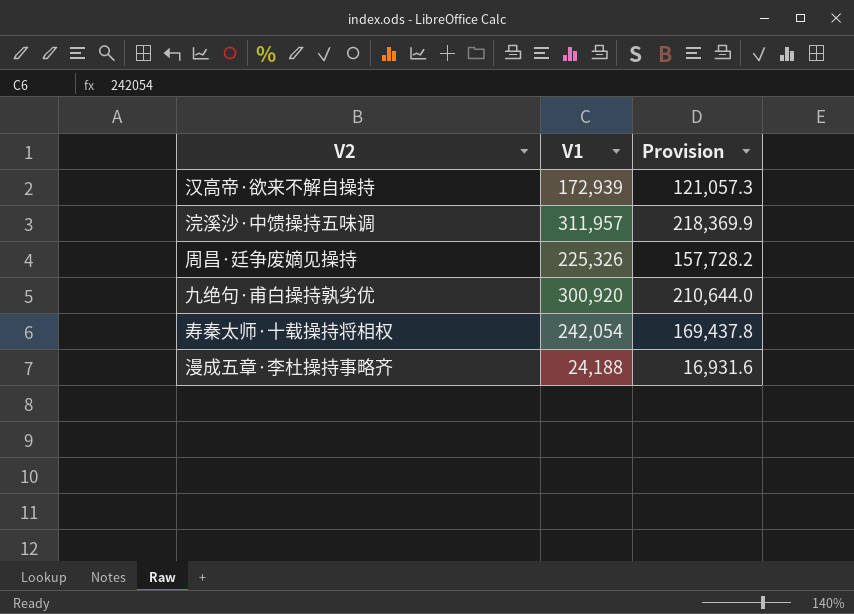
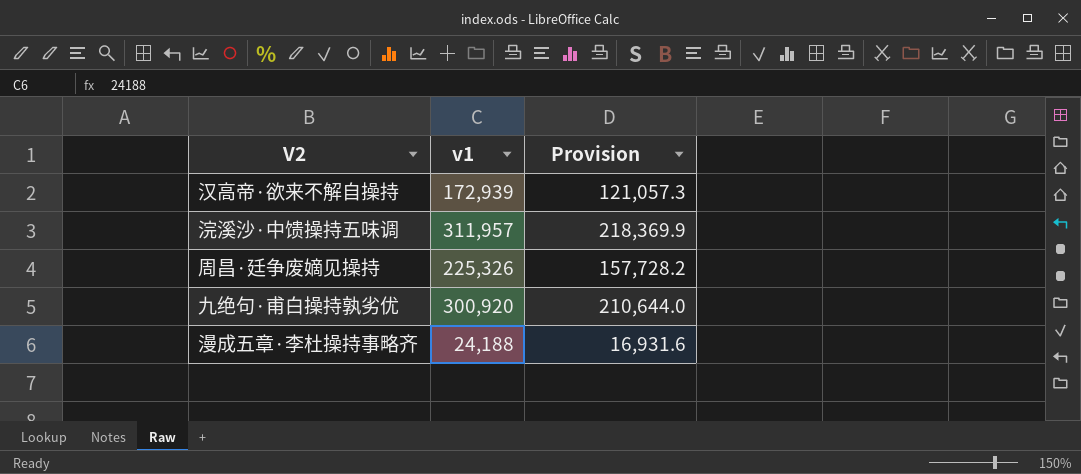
column name: V1 -> v1
row 寿秦太师·十载操持将相权: 242,054 | 169,437.8 -> none

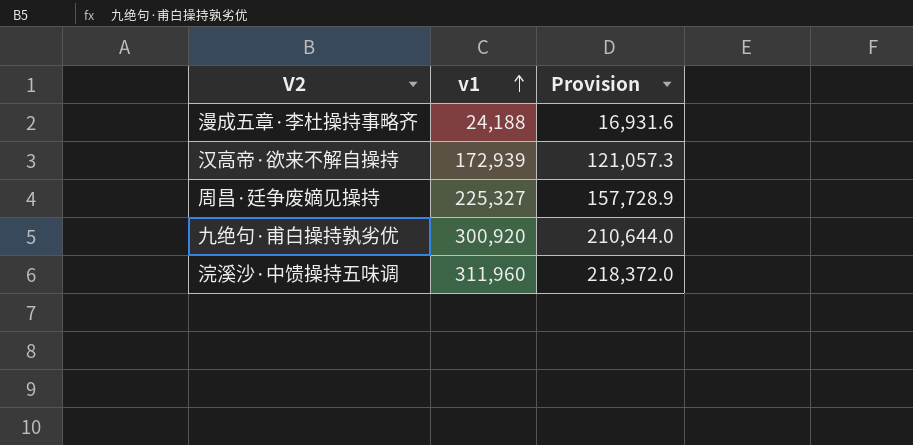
row order: none -> v1 ascending
周昌·廷争废嫡见操持 | v1: 225,326 -> 225,327
周昌·廷争废嫡见操持 | Provision: 157,728.2 -> 157,728.9
浣溪沙·中馈操持五味调 | v1: 311,957 -> 311,960
浣溪沙·中馈操持五味调 | Provision: 218,369.9 -> 218,372.0

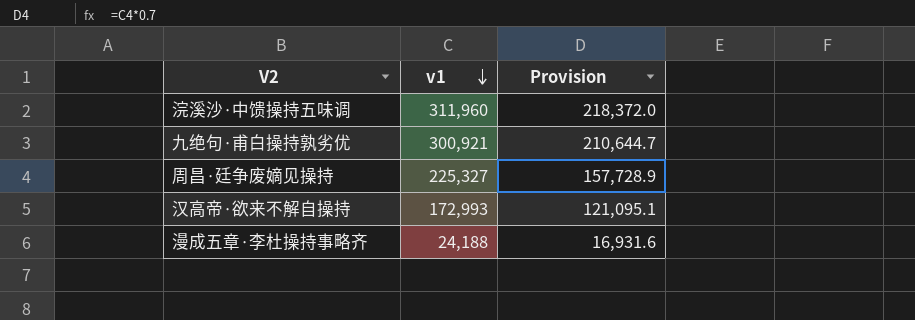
row order: v1 ascending -> v1 descending
九绝句·甫白操持孰劣优 | v1: 300,920 -> 300,921
九绝句·甫白操持孰劣优 | Provision: 210,644.0 -> 210,644.7
汉高帝·欲来不解自操持 | v1: 172,939 -> 172,993
汉高帝·欲来不解自操持 | Provision: 121,057.3 -> 121,095.1

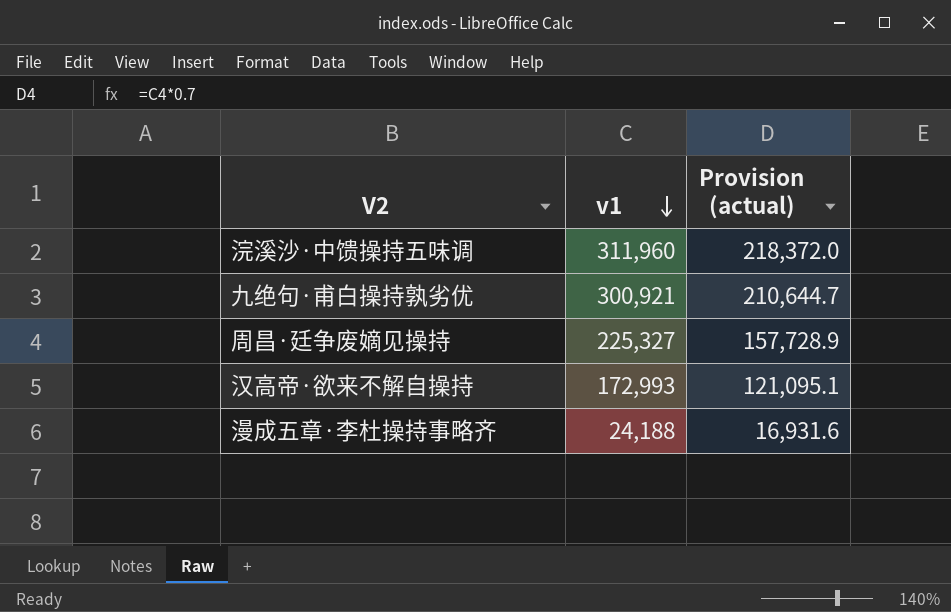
column name: Provision -> Provision (actual)

